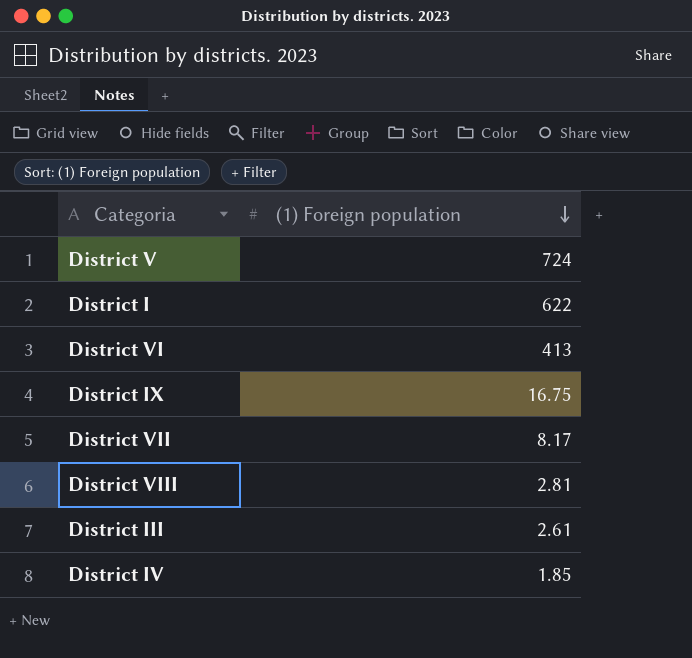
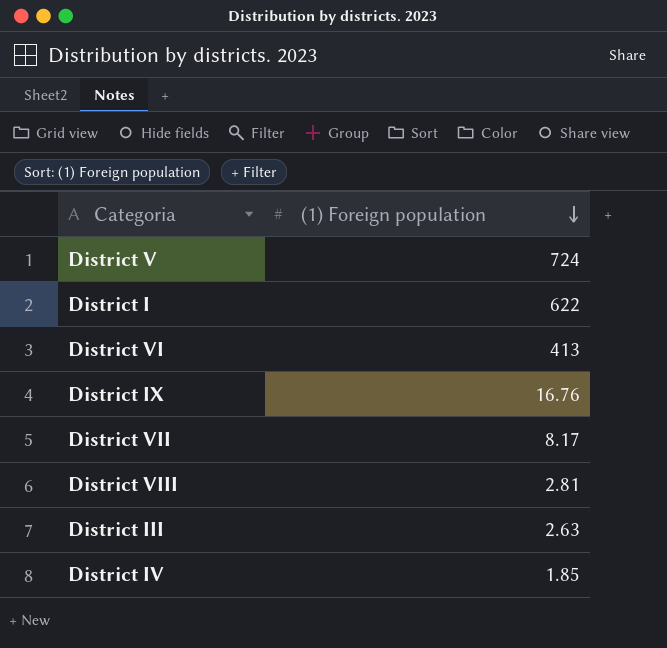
District IX | (1) Foreign population: 16.75 -> 16.76
District III | (1) Foreign population: 2.61 -> 2.63

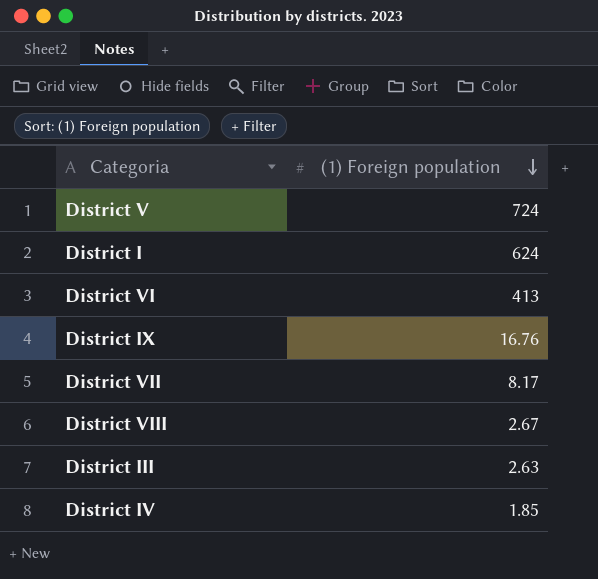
District I | (1) Foreign population: 622 -> 624
District VIII | (1) Foreign population: 2.81 -> 2.67

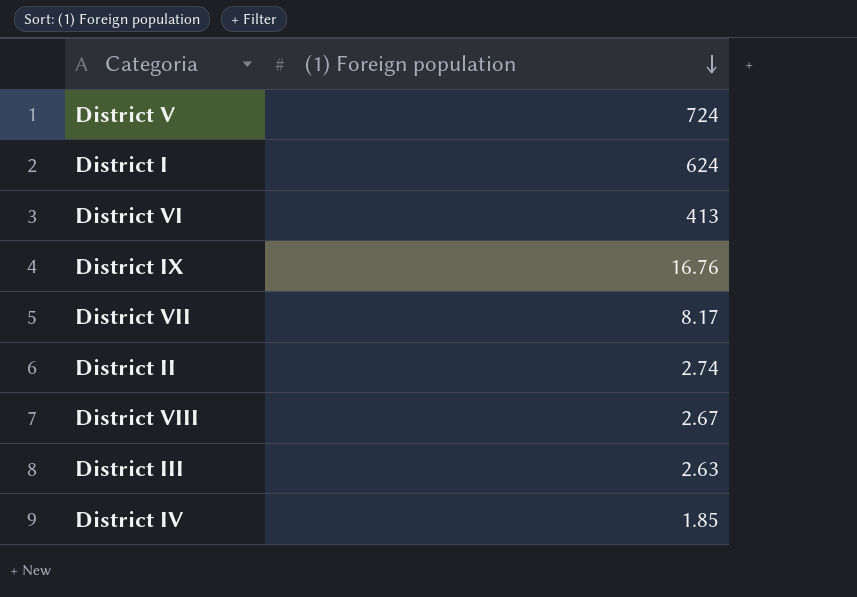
row District II: none -> 2.74

